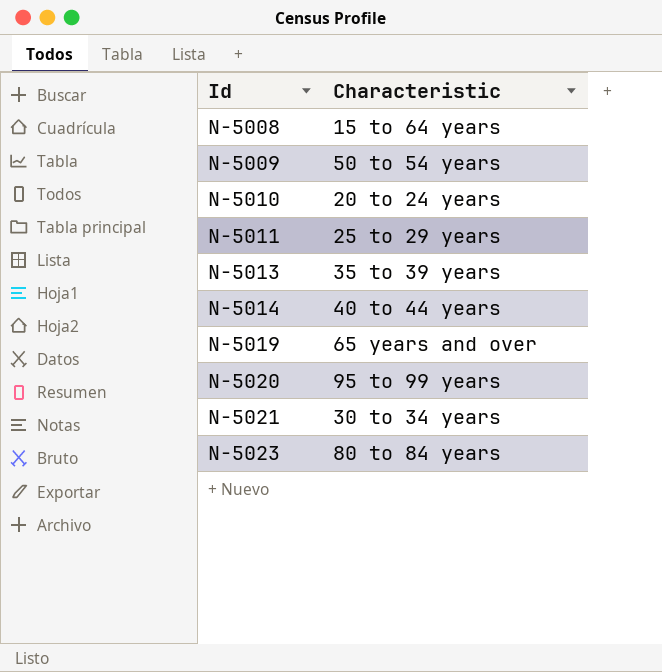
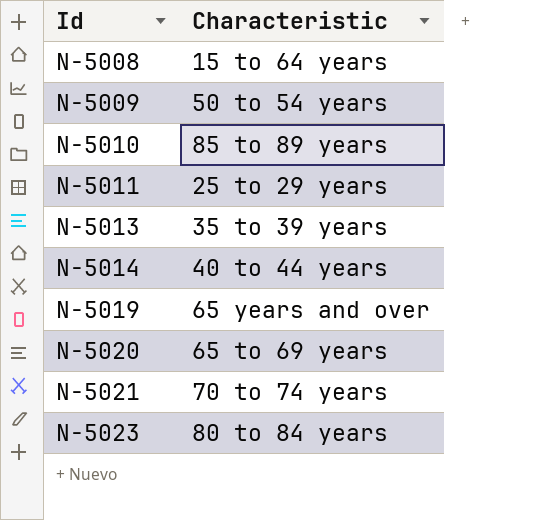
N-5010 | Characteristic: 20 to 24 years -> 85 to 89 years
N-5020 | Characteristic: 95 to 99 years -> 65 to 69 years
N-5021 | Characteristic: 30 to 34 years -> 70 to 74 years

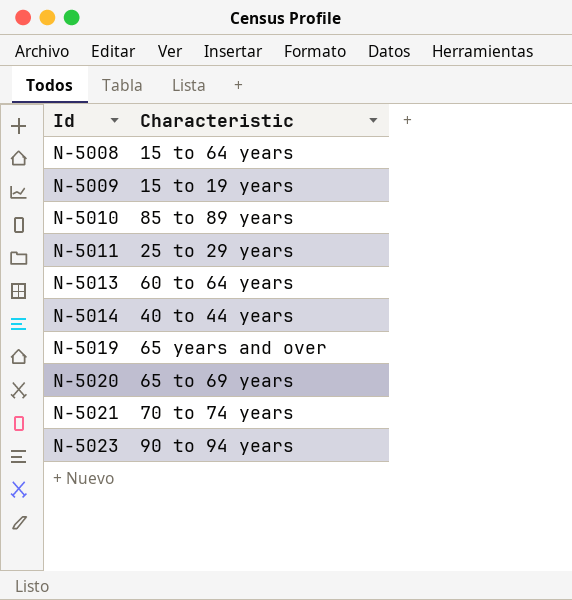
N-5009 | Characteristic: 50 to 54 years -> 15 to 19 years
N-5013 | Characteristic: 35 to 39 years -> 60 to 64 years
N-5023 | Characteristic: 80 to 84 years -> 90 to 94 years

